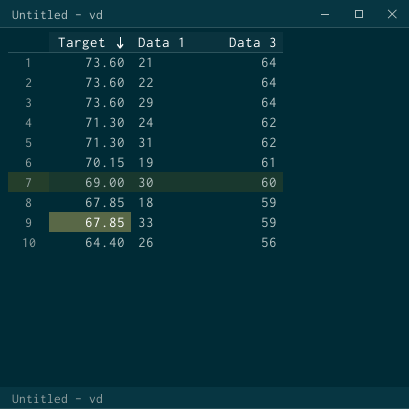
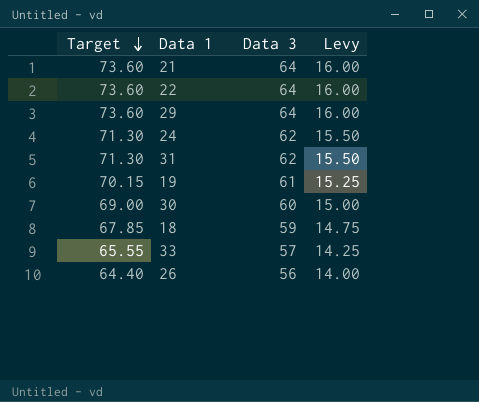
column Levy | formula: none -> [Data 3] * 0.25
33 | Target: 67.85 -> 65.55
33 | Data 3: 59 -> 57

